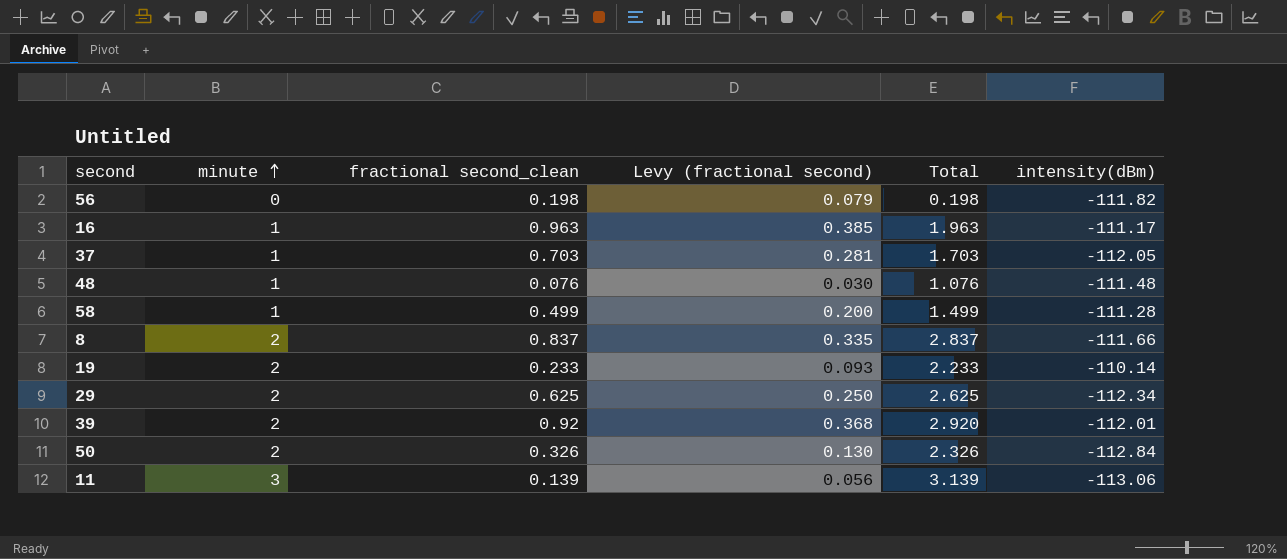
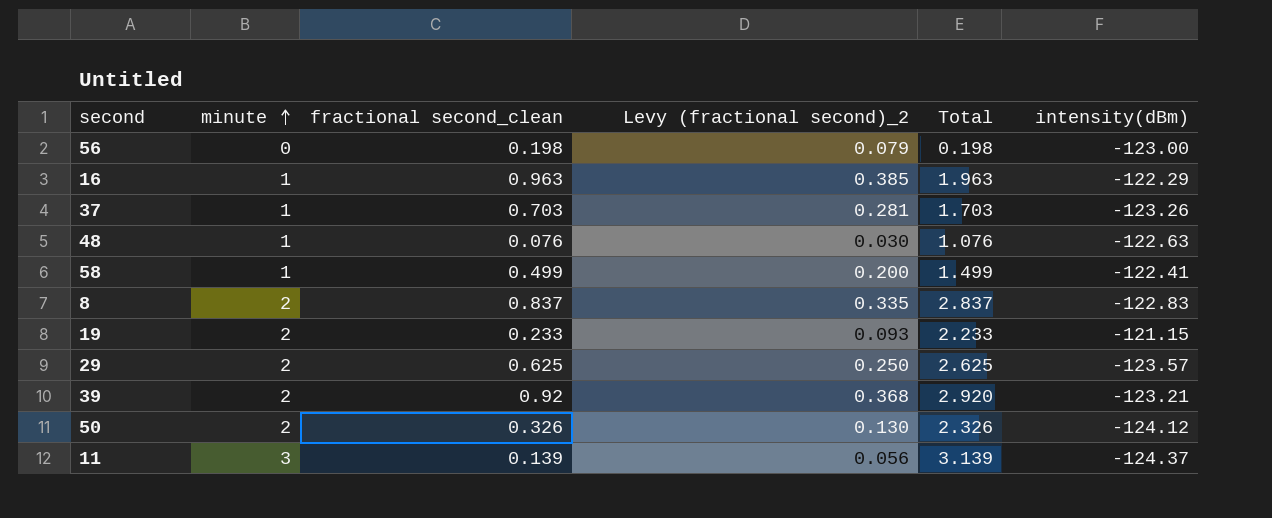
column name: Levy (fractional second) -> Levy (fractional second)_2
56 | intensity(dBm): -111.82 -> -123.00
16 | intensity(dBm): -111.17 -> -122.29
37 | intensity(dBm): -112.05 -> -123.26
48 | intensity(dBm): -111.48 -> -122.63
58 | intensity(dBm): -111.28 -> -122.41
8 | intensity(dBm): -111.66 -> -122.83
19 | intensity(dBm): -110.14 -> -121.15
29 | intensity(dBm): -112.34 -> -123.57
39 | intensity(dBm): -112.01 -> -123.21
50 | intensity(dBm): -112.84 -> -124.12
11 | intensity(dBm): -113.06 -> -124.37

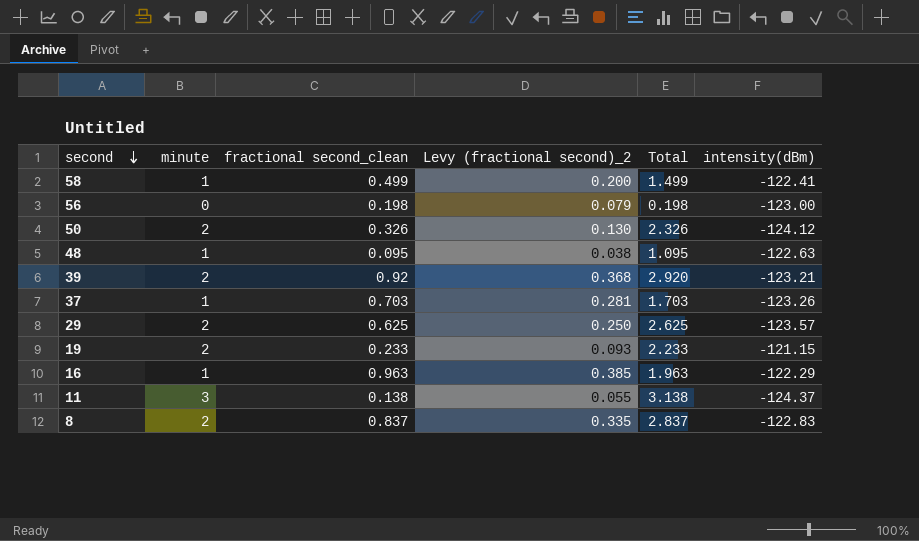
row order: minute ascending -> second descending
48 | fractional second_clean: 0.076 -> 0.095
48 | Levy (fractional second)_2: 0.030 -> 0.038
48 | Total: 1.076 -> 1.095
11 | fractional second_clean: 0.139 -> 0.138
11 | Levy (fractional second)_2: 0.056 -> 0.055
11 | Total: 3.139 -> 3.138

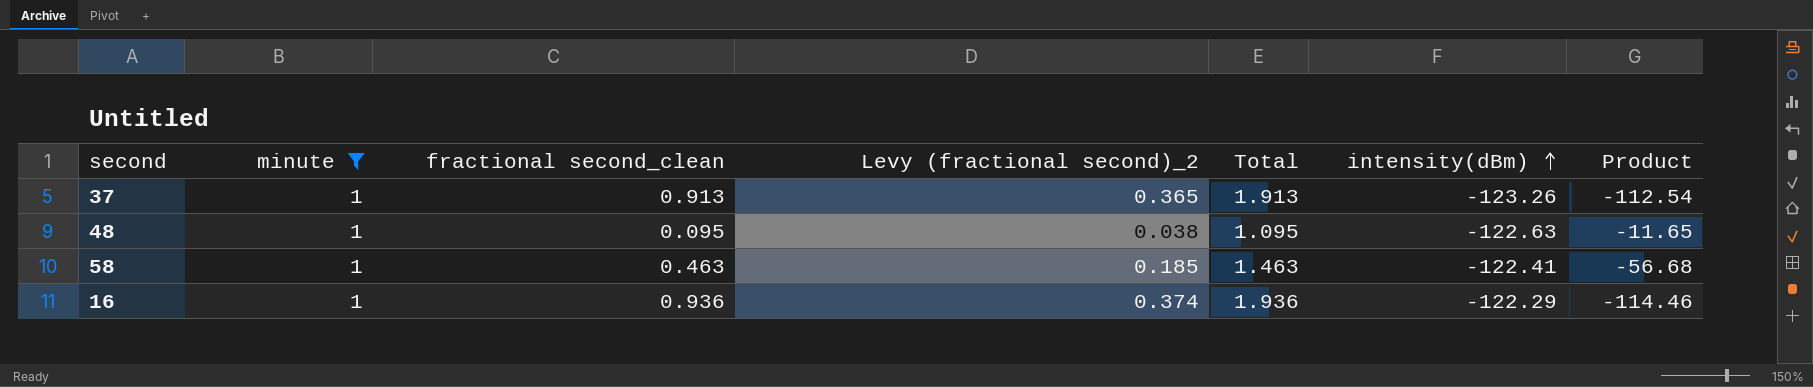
filter: none -> minute = 1
row order: second descending -> intensity(dBm) ascending
column Product | formula: none -> [fractional second_clean] * [intensity(dBm)]
37 | fractional second_clean: 0.703 -> 0.913
37 | Levy (fractional second)_2: 0.281 -> 0.365
37 | Total: 1.703 -> 1.913
58 | fractional second_clean: 0.499 -> 0.463
58 | Levy (fractional second)_2: 0.200 -> 0.185
58 | Total: 1.499 -> 1.463
16 | fractional second_clean: 0.963 -> 0.936
16 | Levy (fractional second)_2: 0.385 -> 0.374
16 | Total: 1.963 -> 1.936

